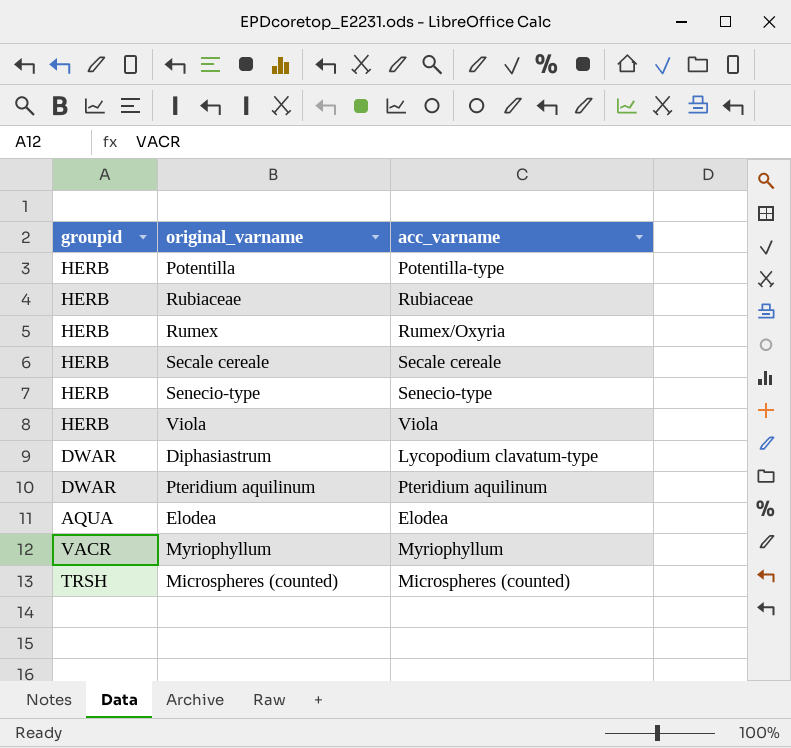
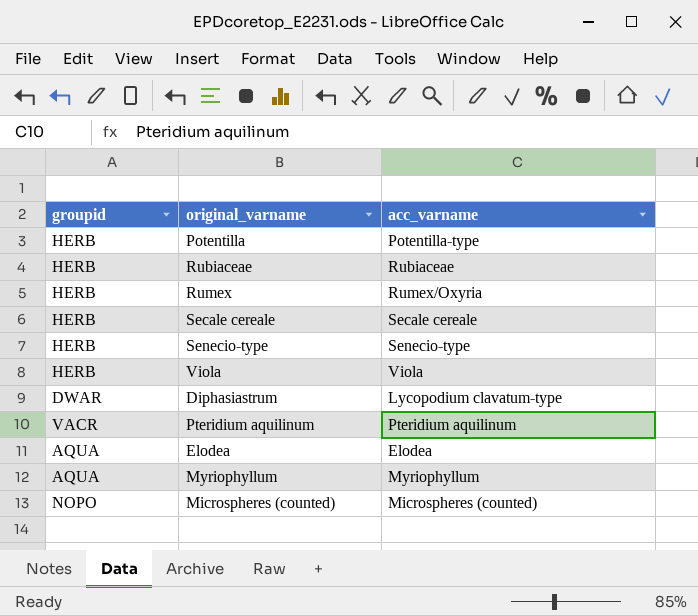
Pteridium aquilinum | groupid: DWAR -> VACR
Myriophyllum | groupid: VACR -> AQUA
Microspheres (counted) | groupid: TRSH -> NOPO

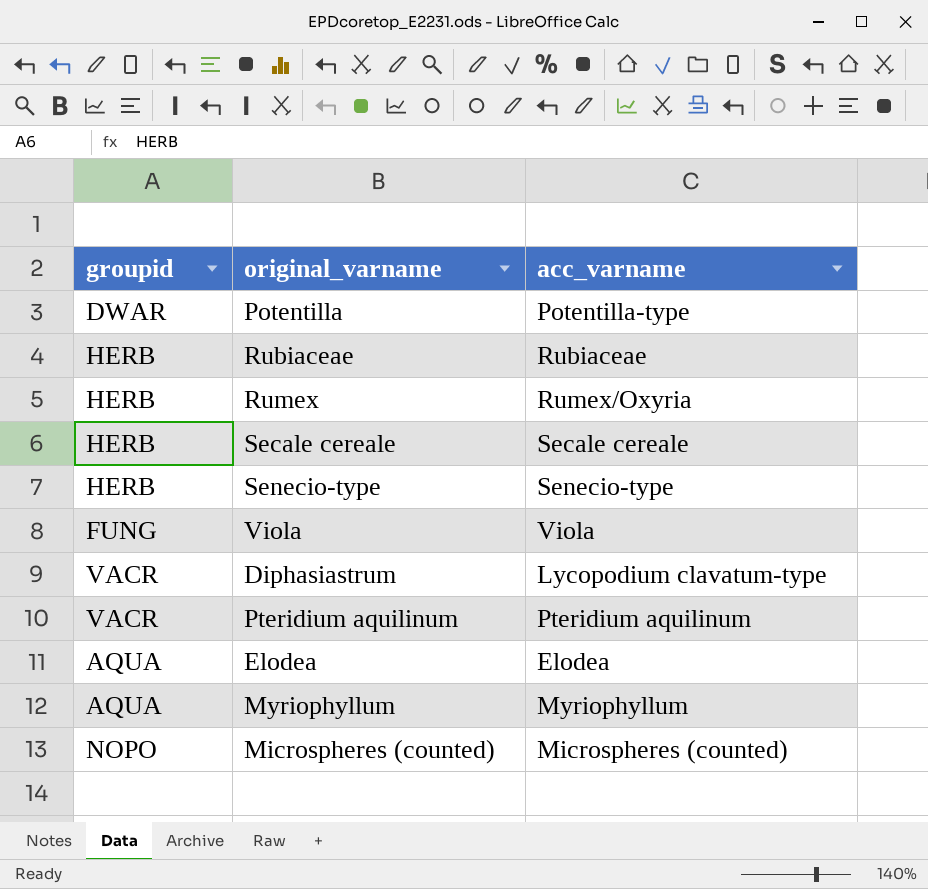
Potentilla | groupid: HERB -> DWAR
Viola | groupid: HERB -> FUNG
Diphasiastrum | groupid: DWAR -> VACR

